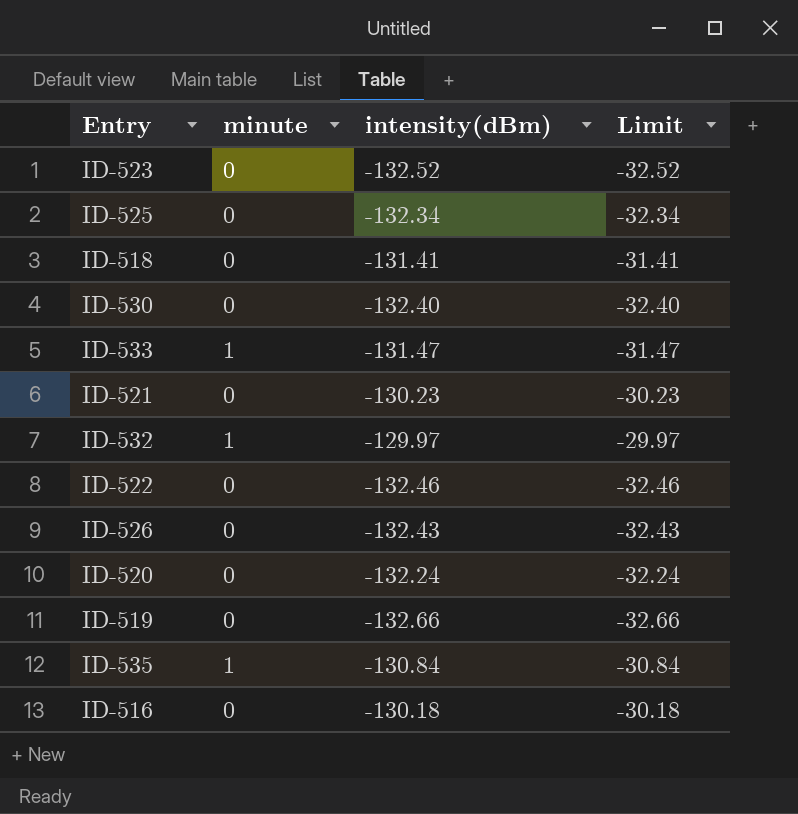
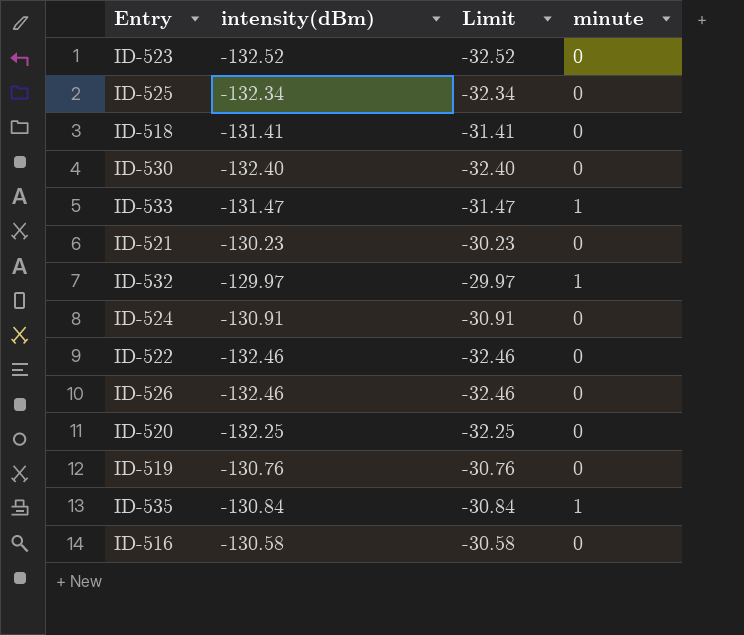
column minute | position: 2 -> 4
row ID-524: none -> -130.91 | -30.91 | 0
ID-526 | intensity(dBm): -132.43 -> -132.46
ID-526 | Limit: -32.43 -> -32.46
ID-520 | intensity(dBm): -132.24 -> -132.25
ID-520 | Limit: -32.24 -> -32.25
ID-519 | intensity(dBm): -132.66 -> -130.76
ID-519 | Limit: -32.66 -> -30.76
ID-516 | intensity(dBm): -130.18 -> -130.58
ID-516 | Limit: -30.18 -> -30.58

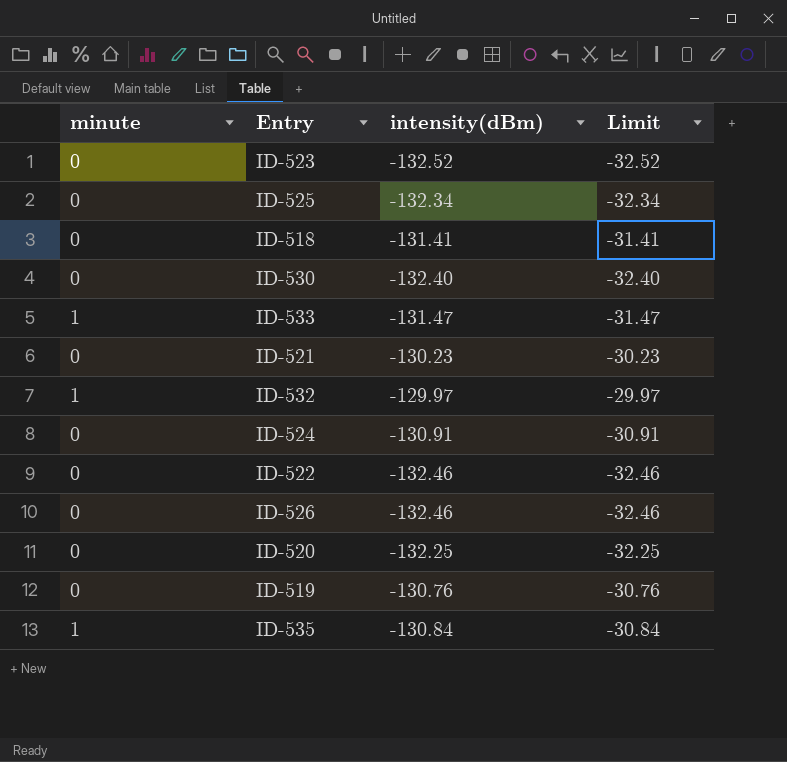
column minute | position: 4 -> 1
row ID-516: -130.58 | -30.58 | 0 -> none

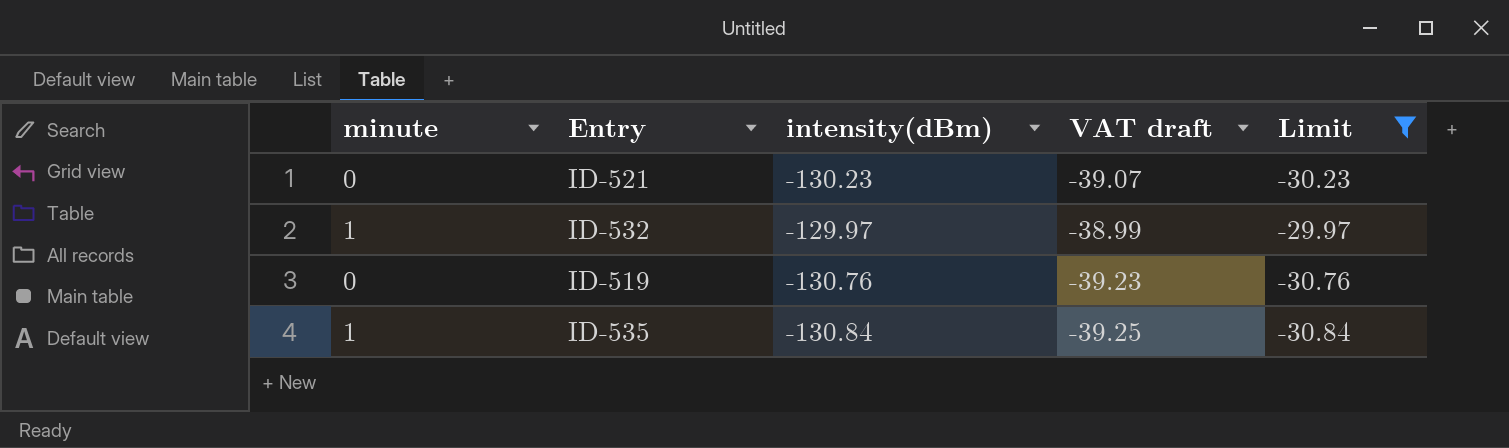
filter: none -> Limit >= -30.84
column VAT draft | formula: none -> [intensity(dBm)] * 0.3

